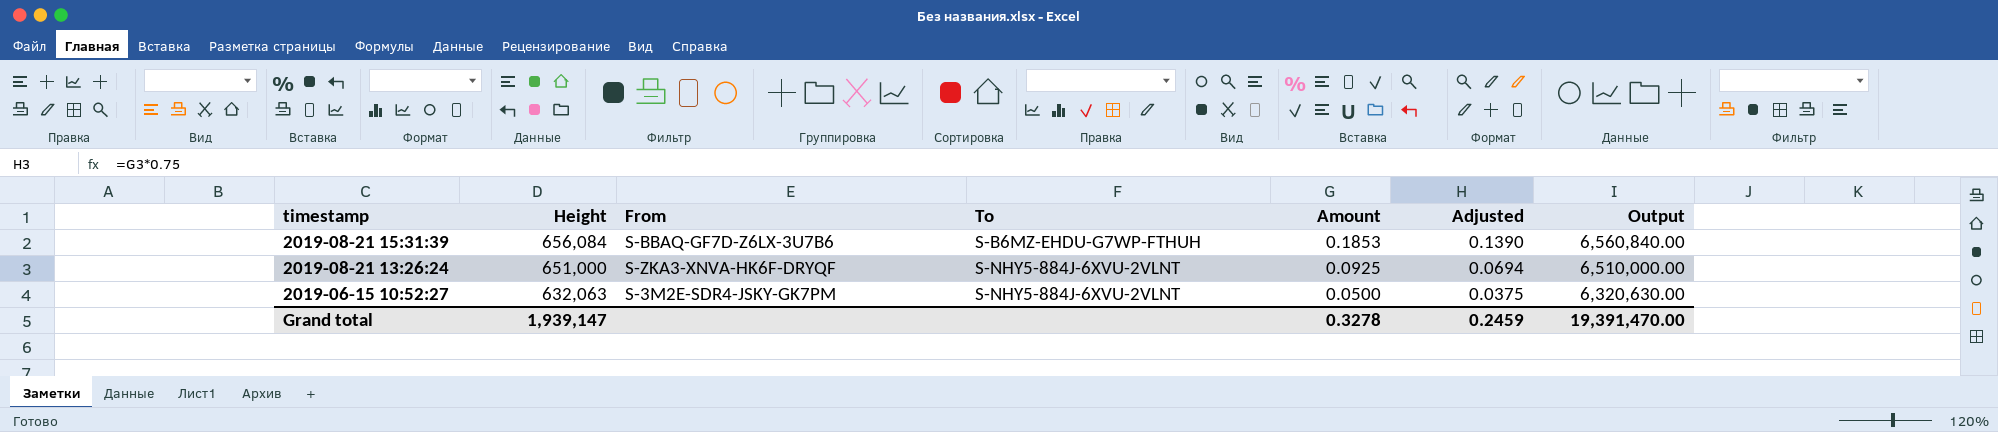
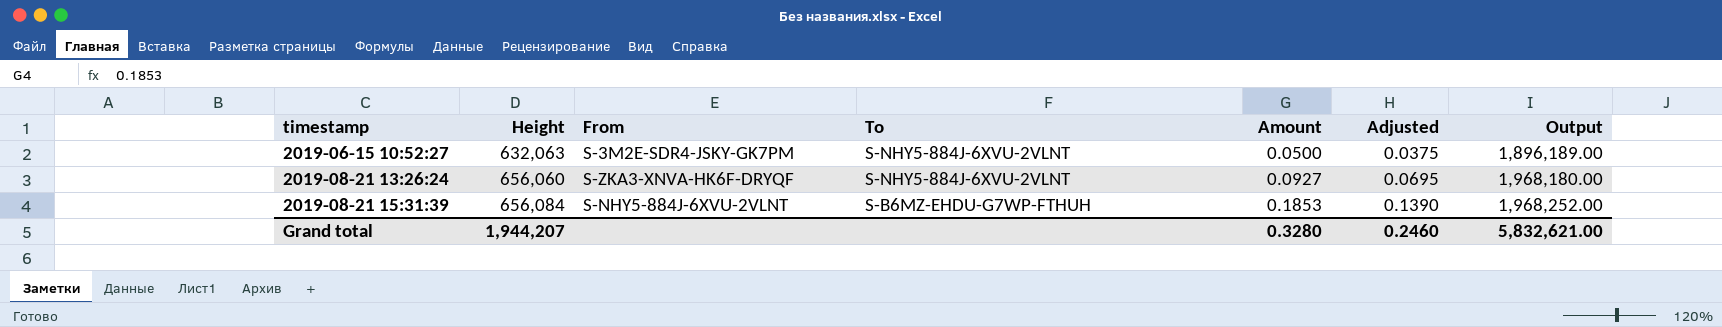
row order: timestamp descending -> timestamp ascending
column Output | formula: [Height] * 10 -> [Height] * 3
2019-08-21 13:26:24 | Height: 651,000 -> 656,060
2019-08-21 13:26:24 | Amount: 0.0925 -> 0.0927
2019-08-21 13:26:24 | Adjusted: 0.0694 -> 0.0695
2019-08-21 15:31:39 | From: S-BBAQ-GF7D-Z6LX-3U7B6 -> S-NHY5-884J-6XVU-2VLNT
Grand total | Height: 1,939,147 -> 1,944,207
Grand total | Amount: 0.3278 -> 0.3280
Grand total | Adjusted: 0.2459 -> 0.2460
Grand total | Output: 19,391,470.00 -> 5,832,621.00

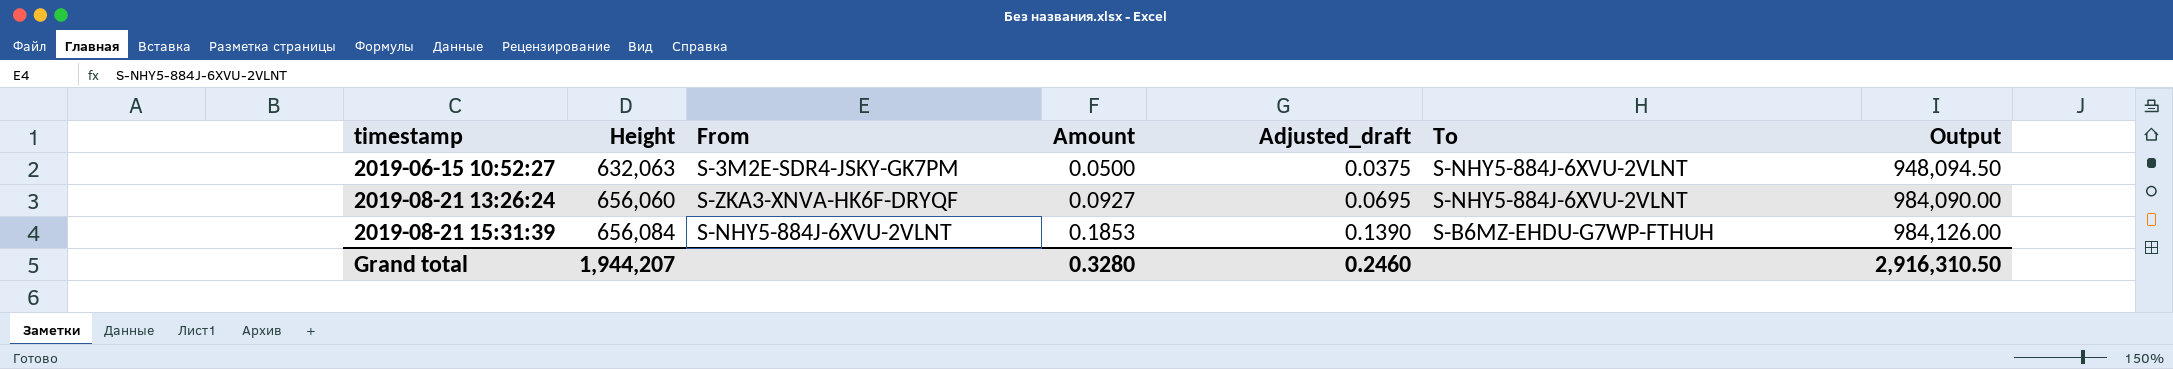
column name: Adjusted -> Adjusted_draft
column To | position: 4 -> 6
column Output | formula: [Height] * 3 -> [Height] * 1.5
Grand total | Output: 5,832,621.00 -> 2,916,310.50

